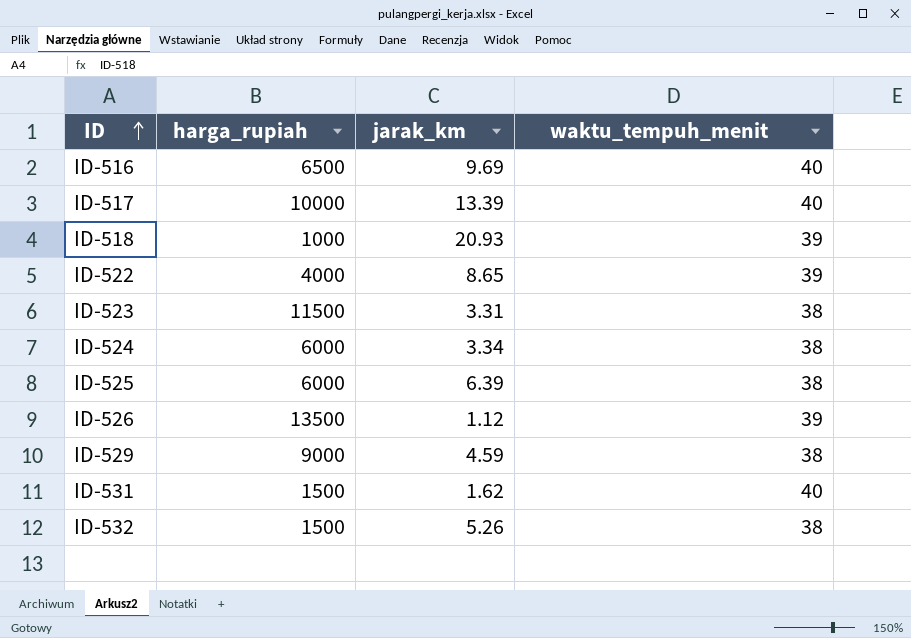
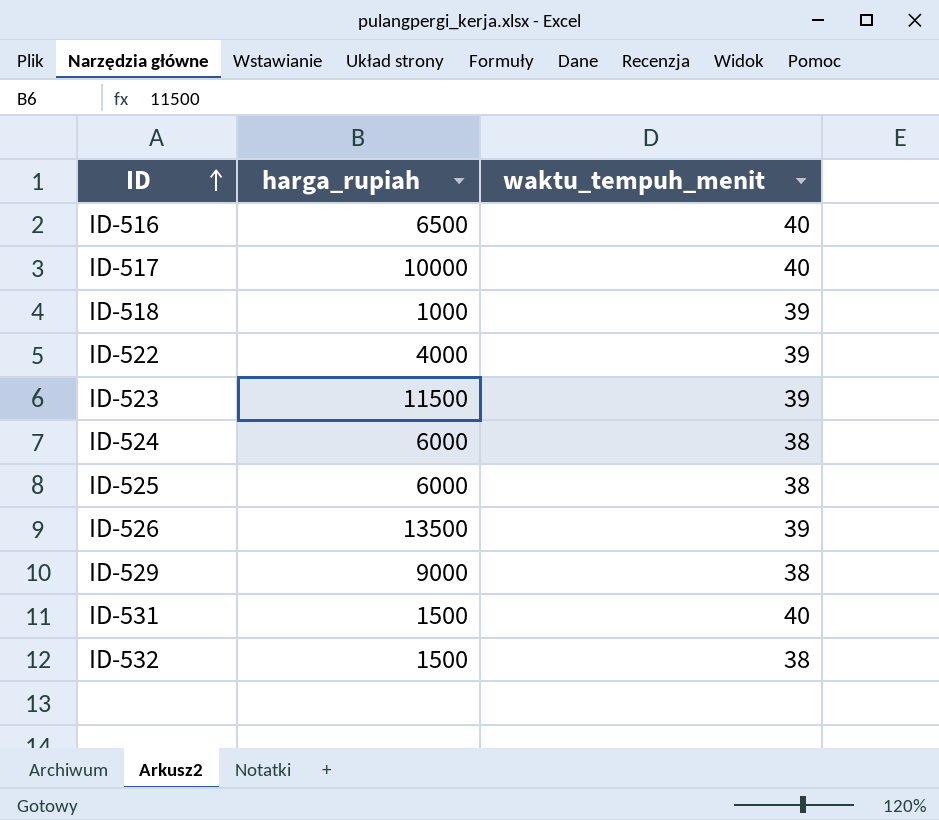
column jarak_km | position: 3 -> none
ID-523 | waktu_tempuh_menit: 38 -> 39

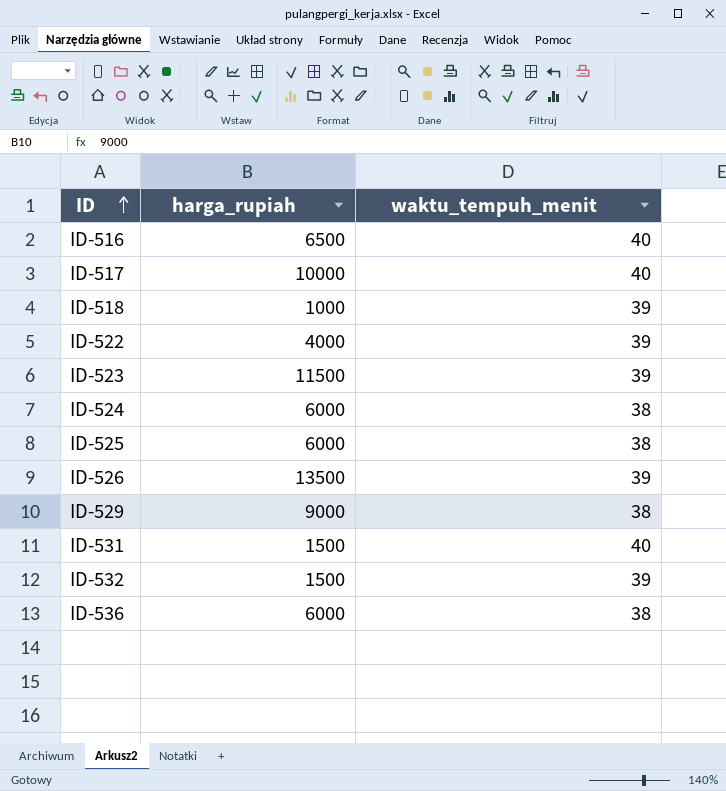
ID-532 | waktu_tempuh_menit: 38 -> 39
row ID-536: none -> 6000 | 38

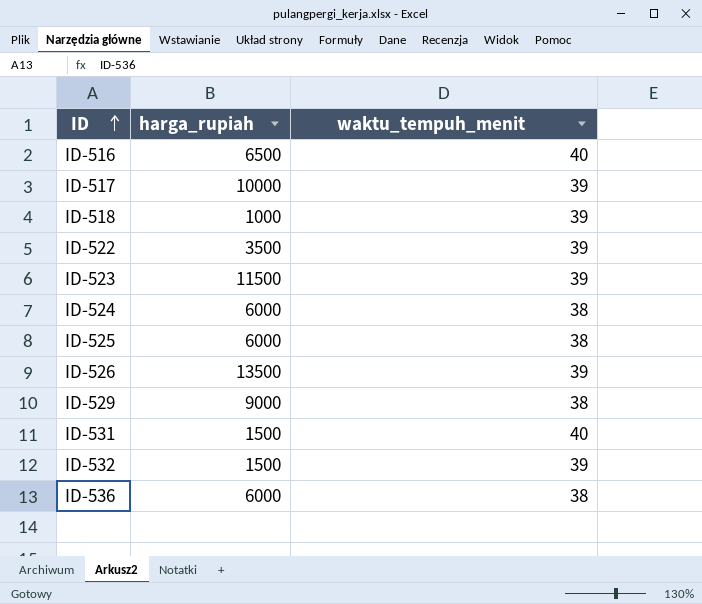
ID-517 | waktu_tempuh_menit: 40 -> 39
ID-522 | harga_rupiah: 4000 -> 3500

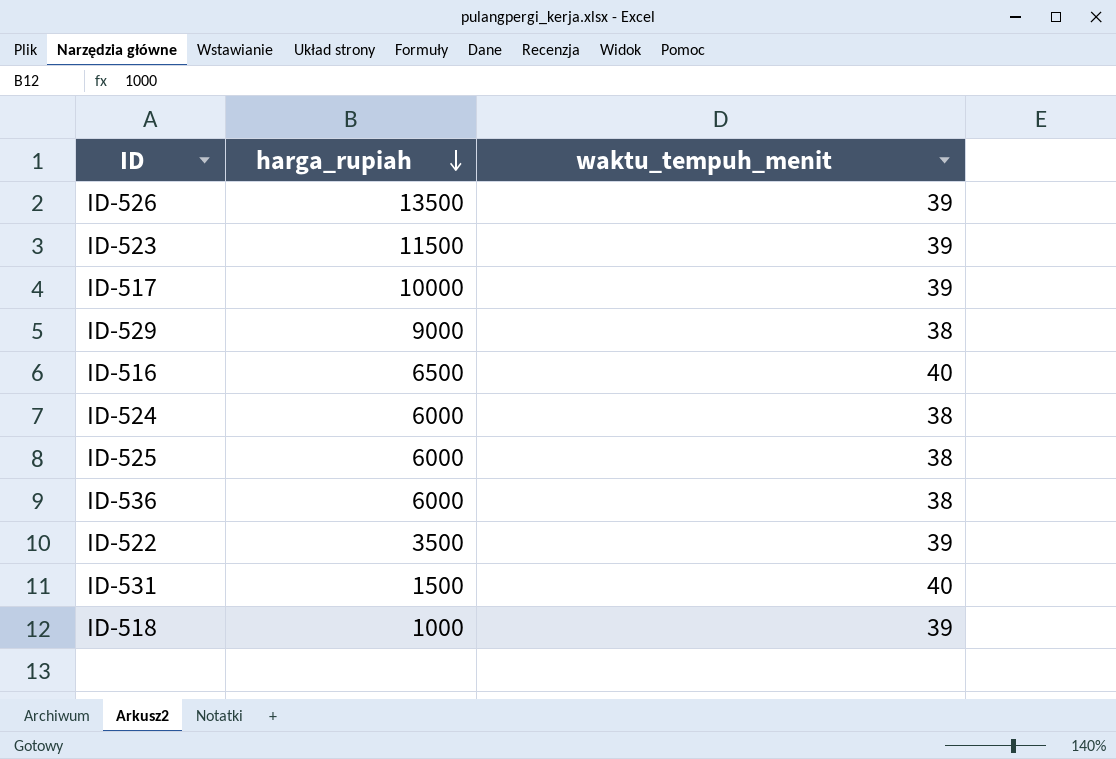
row order: ID ascending -> harga_rupiah descending
row ID-532: 1500 | 39 -> none

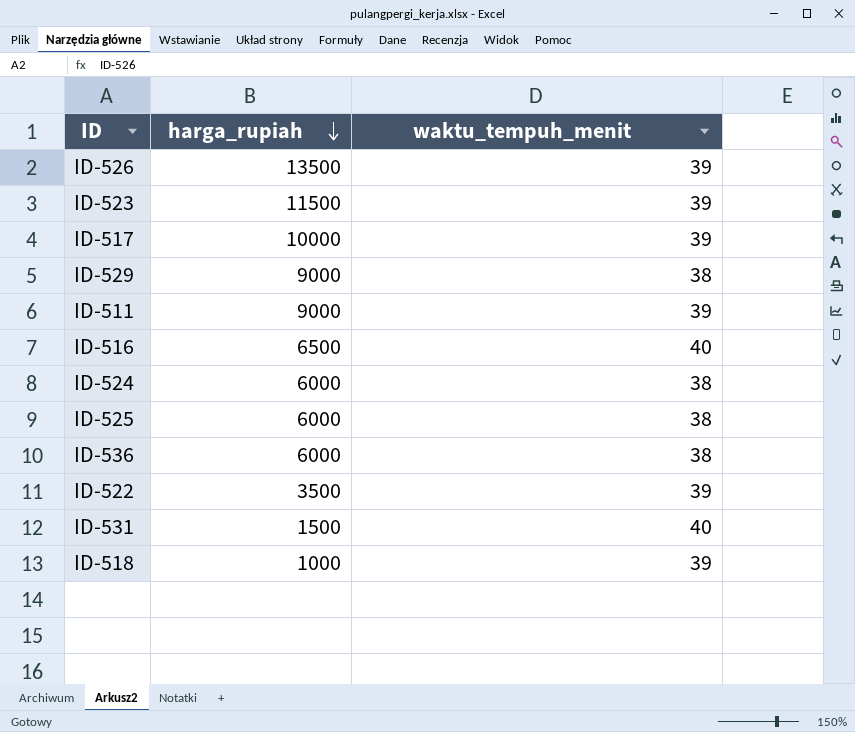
row ID-511: none -> 9000 | 39

